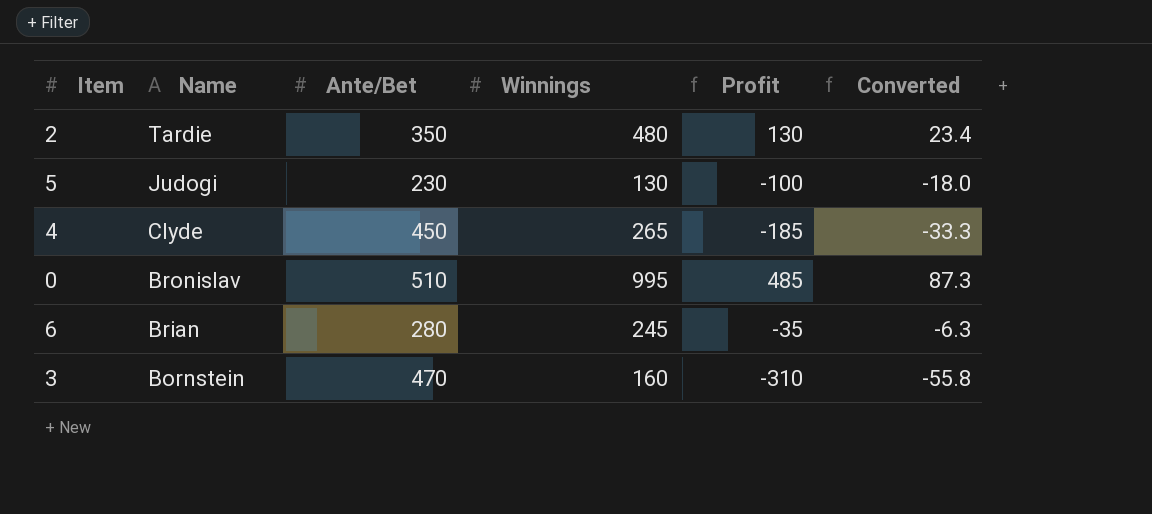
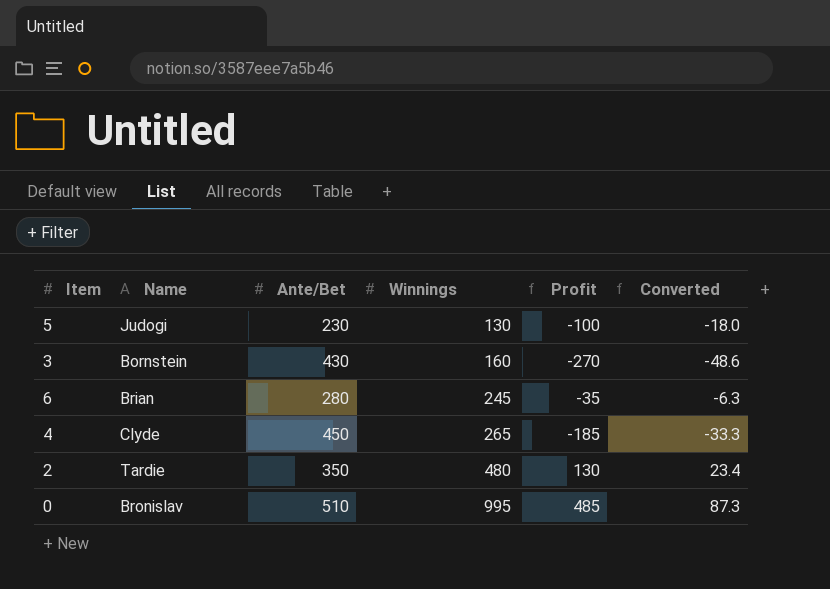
row order: Name descending -> Winnings ascending
3 | Ante/Bet: 470 -> 430
3 | Profit: -310 -> -270
3 | Converted: -55.8 -> -48.6

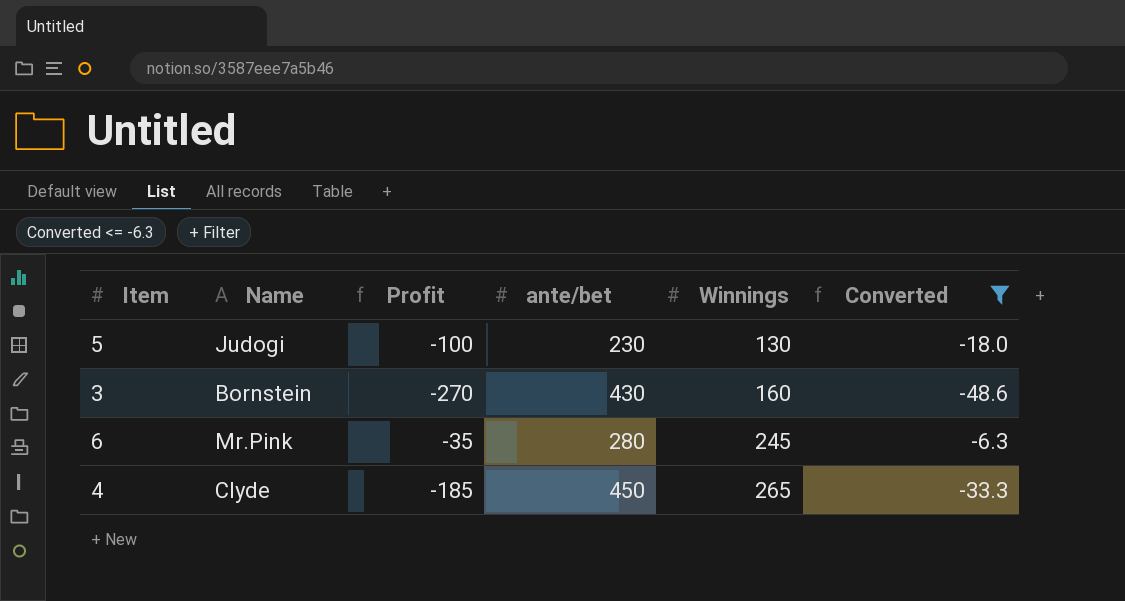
filter: none -> Converted <= -6.3
column Profit | position: 5 -> 3
column name: Ante/Bet -> ante/bet
6 | Name: Brian -> Mr.Pink

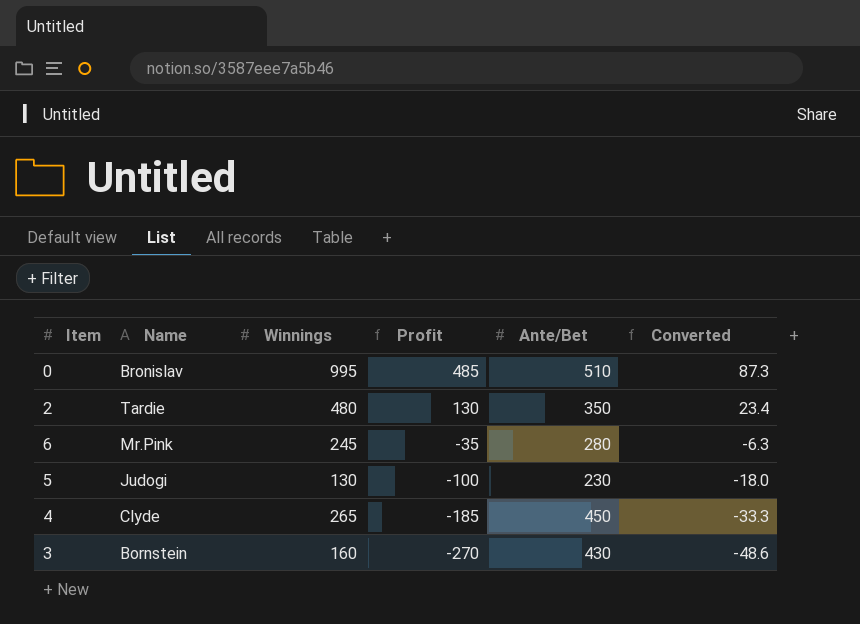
filter: Converted <= -6.3 -> none
row order: Winnings ascending -> Profit descending
column Winnings | position: 5 -> 3
column name: ante/bet -> Ante/Bet

